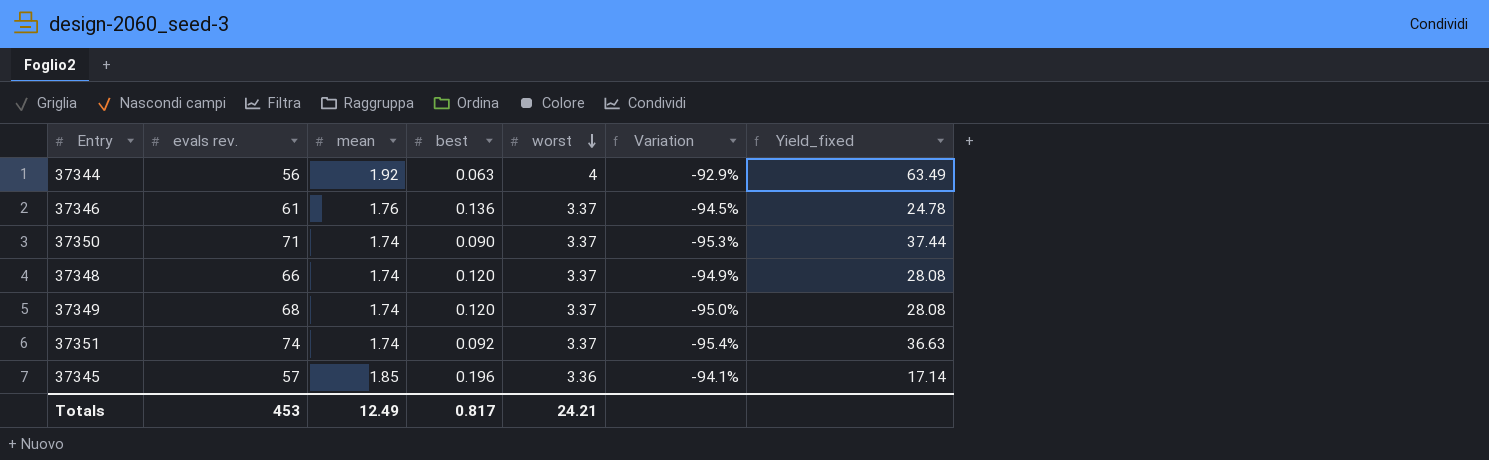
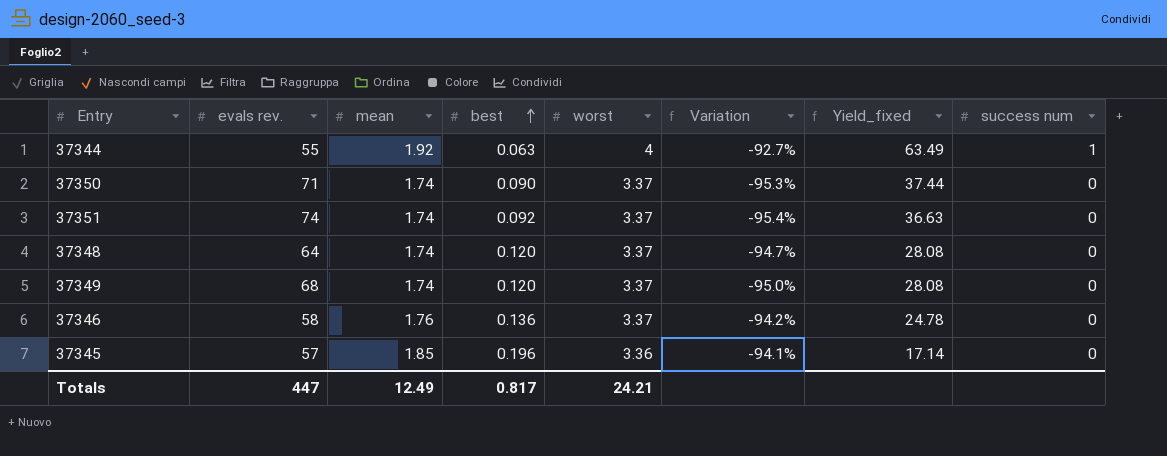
row order: worst descending -> best ascending
column success num | position: none -> 8
37344 | evals rev.: 56 -> 55
37344 | Variation: -92.9% -> -92.7%
37348 | evals rev.: 66 -> 64
37348 | Variation: -94.9% -> -94.7%
37346 | evals rev.: 61 -> 58
37346 | Variation: -94.5% -> -94.2%
Totals | evals rev.: 453 -> 447

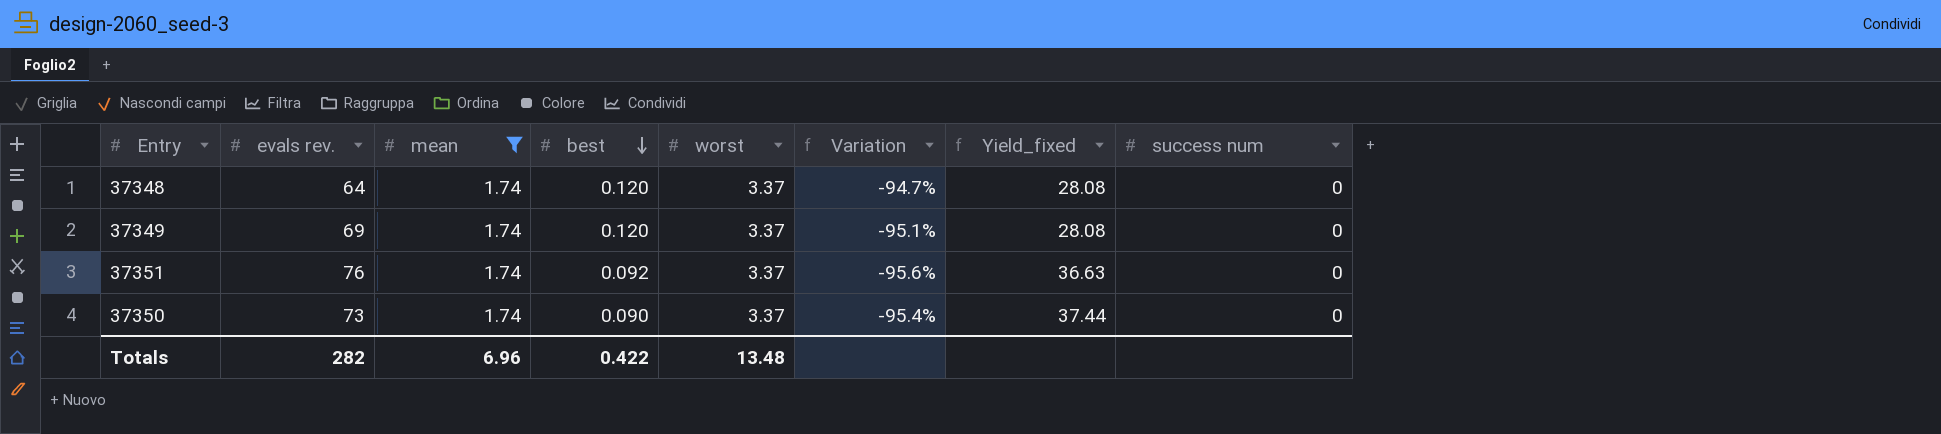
filter: none -> mean = 1.74
row order: best ascending -> best descending
37349 | evals rev.: 68 -> 69
37349 | Variation: -95.0% -> -95.1%
37351 | evals rev.: 74 -> 76
37351 | Variation: -95.4% -> -95.6%
37350 | evals rev.: 71 -> 73
37350 | Variation: -95.3% -> -95.4%
Totals | evals rev.: 447 -> 282
Totals | mean: 12.49 -> 6.96
Totals | best: 0.817 -> 0.422
Totals | worst: 24.21 -> 13.48

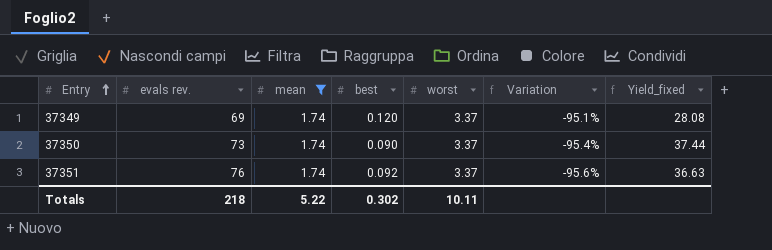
row order: best descending -> Entry ascending
column success num | position: 8 -> none
row 37348: 64 | 1.74 | 0.120 | 3.37 | -94.7% | 28.08 | 0 -> none
Totals | evals rev.: 282 -> 218
Totals | mean: 6.96 -> 5.22
Totals | best: 0.422 -> 0.302
Totals | worst: 13.48 -> 10.11

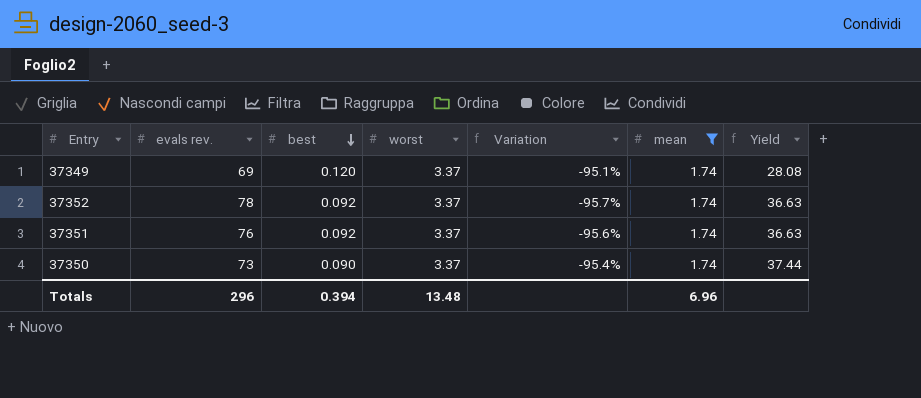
row order: Entry ascending -> best descending
column mean | position: 3 -> 6
column name: Yield_fixed -> Yield
row 37352: none -> 78 | 0.092 | 3.37 | -95.7% | 1.74 | 36.63
Totals | evals rev.: 218 -> 296
Totals | best: 0.302 -> 0.394
Totals | worst: 10.11 -> 13.48
Totals | mean: 5.22 -> 6.96

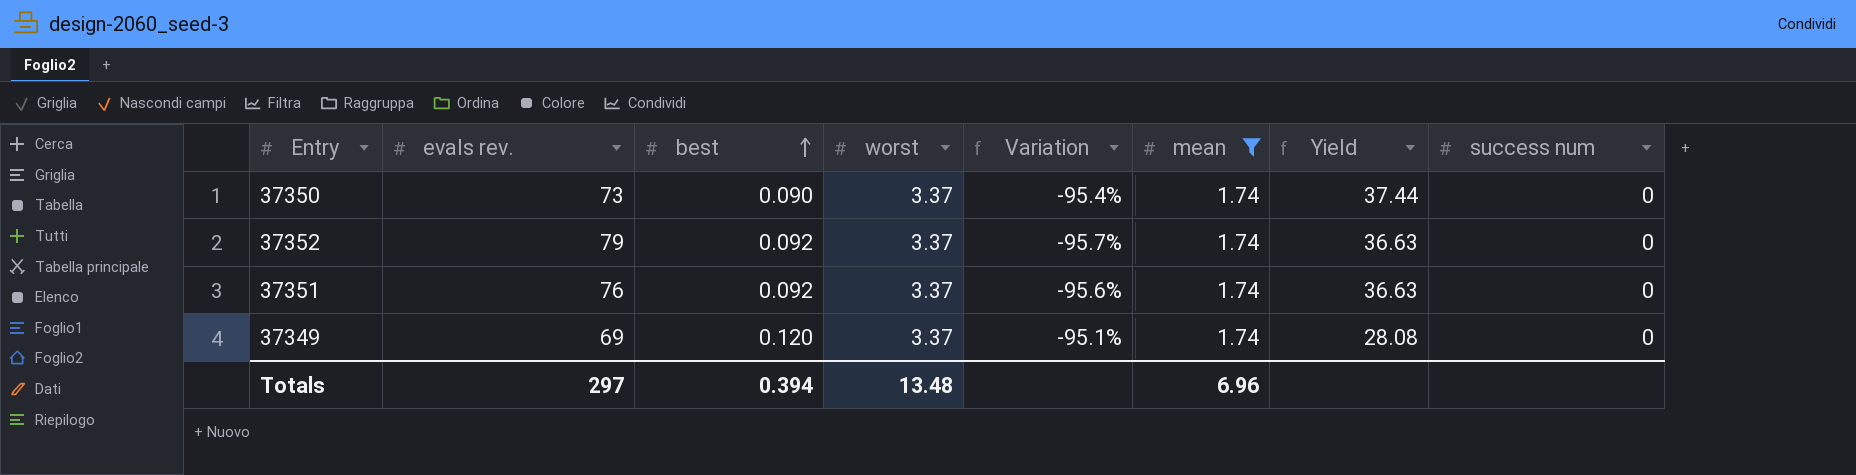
row order: best descending -> best ascending
column success num | position: none -> 8
37352 | evals rev.: 78 -> 79
Totals | evals rev.: 296 -> 297

